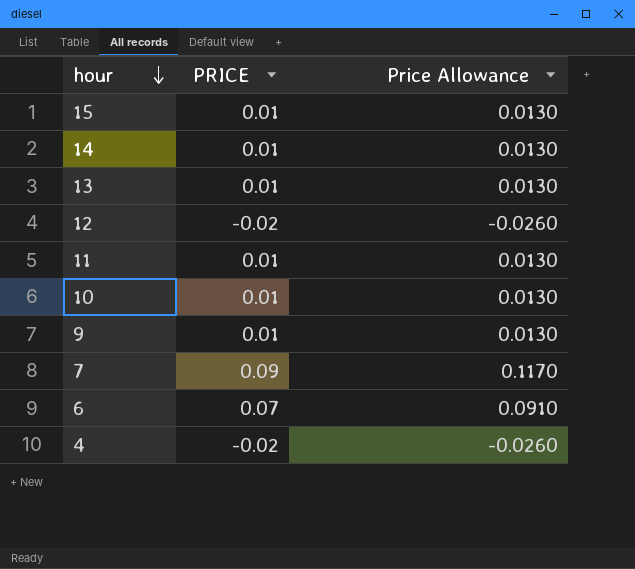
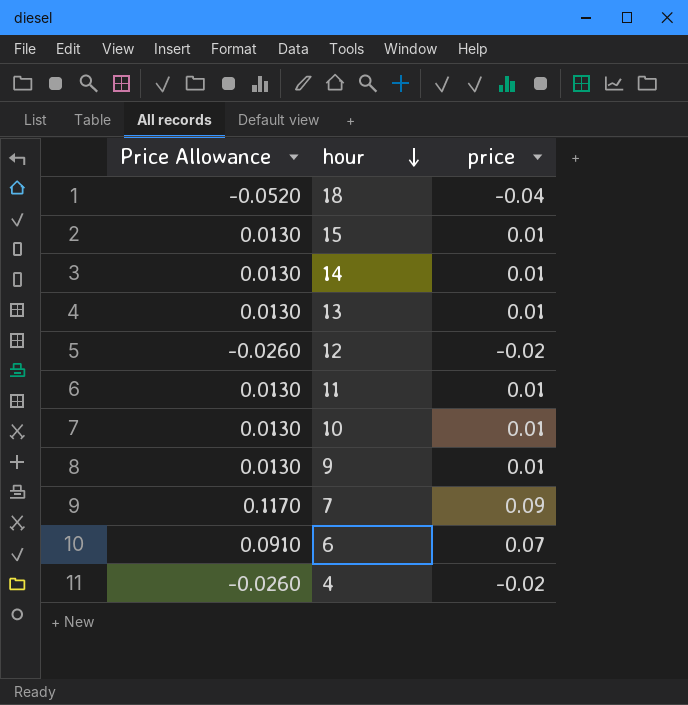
column Price Allowance | position: 3 -> 1
column name: PRICE -> price
row 18: none -> -0.0520 | -0.04

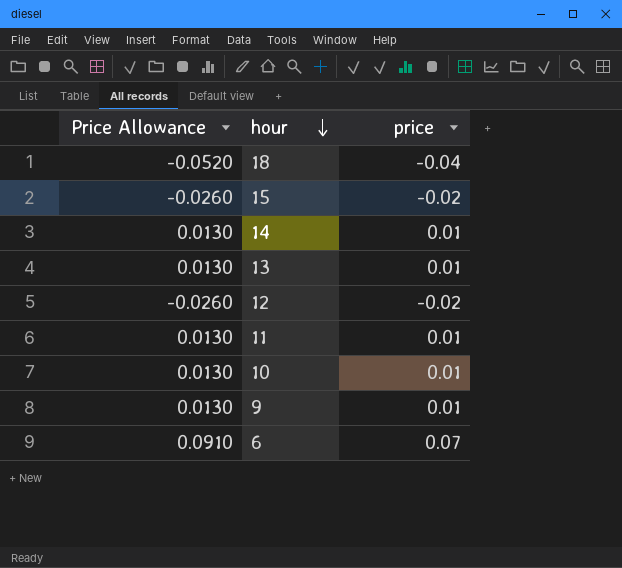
row 7: 0.1170 | 0.09 -> none
row 4: -0.0260 | -0.02 -> none
15 | Price Allowance: 0.0130 -> -0.0260
15 | price: 0.01 -> -0.02

